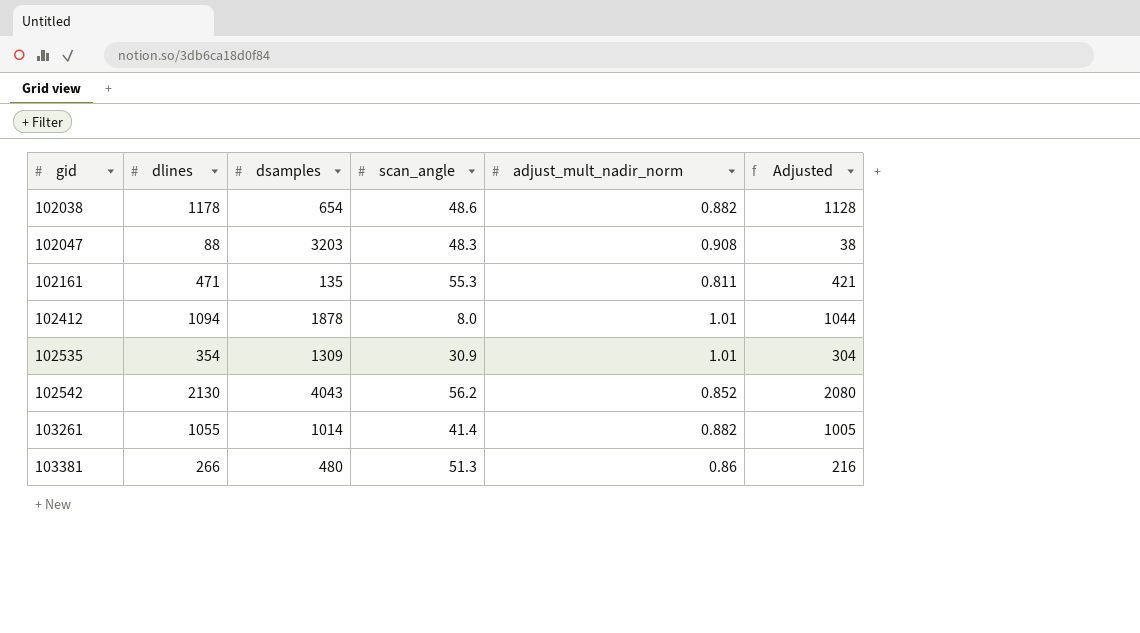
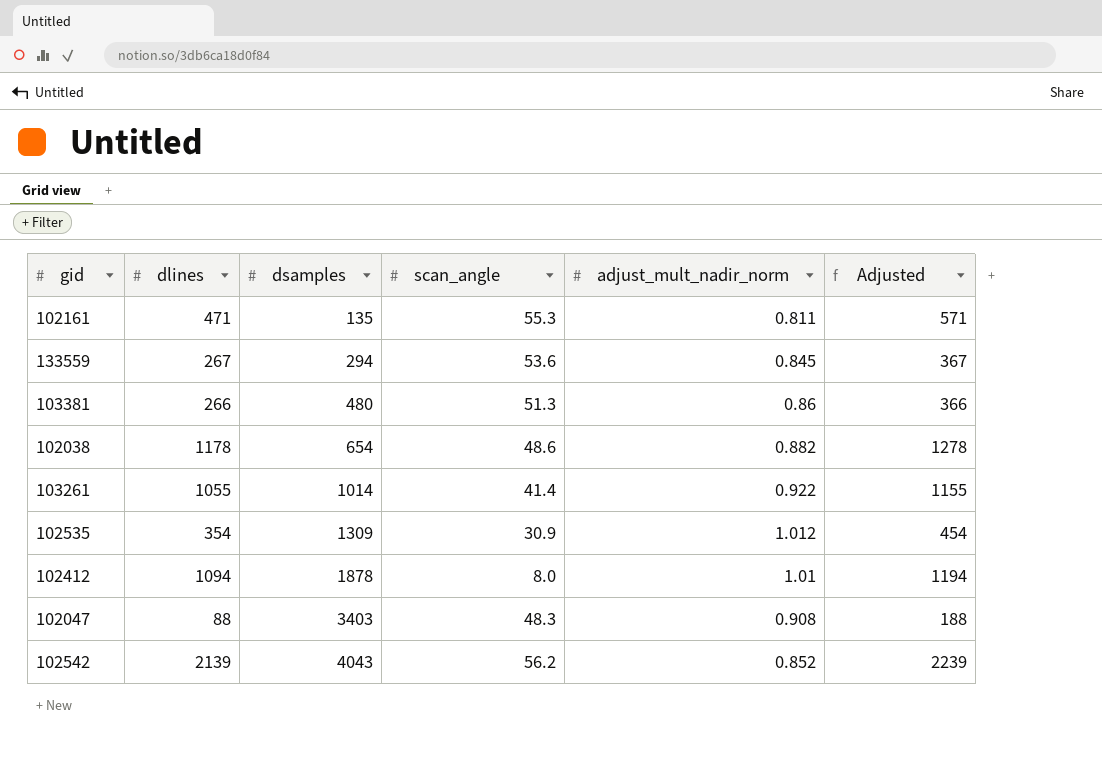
row order: gid ascending -> dsamples ascending
column Adjusted | formula: [dlines] - 50 -> [dlines] + 100
row 133559: none -> 267 | 294 | 53.6 | 0.845 | 367
103261 | adjust_mult_nadir_norm: 0.882 -> 0.922
102535 | adjust_mult_nadir_norm: 1.01 -> 1.012
102047 | dsamples: 3203 -> 3403
102542 | dlines: 2130 -> 2139

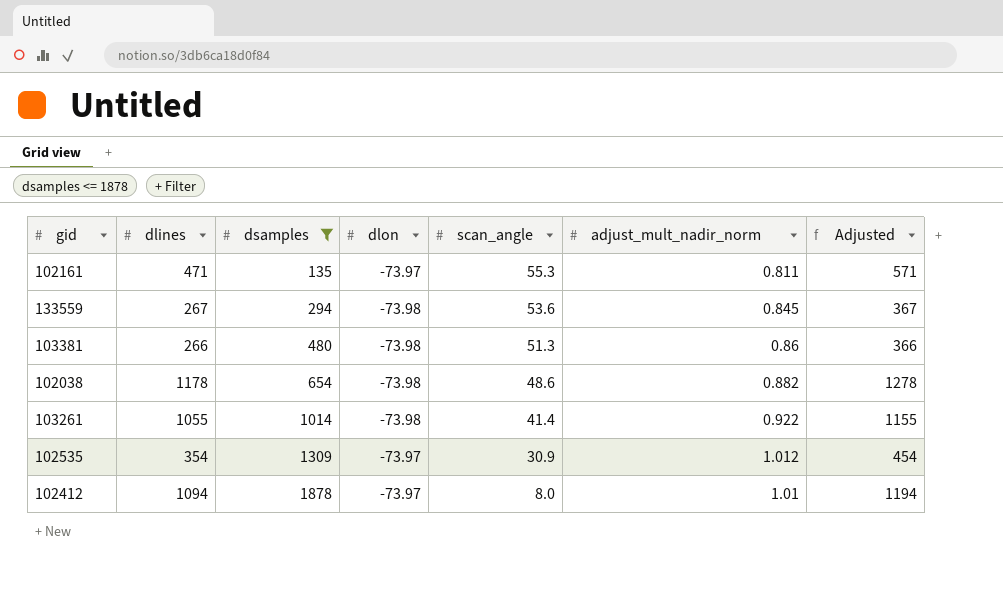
filter: none -> dsamples <= 1878
column dlon | position: none -> 4

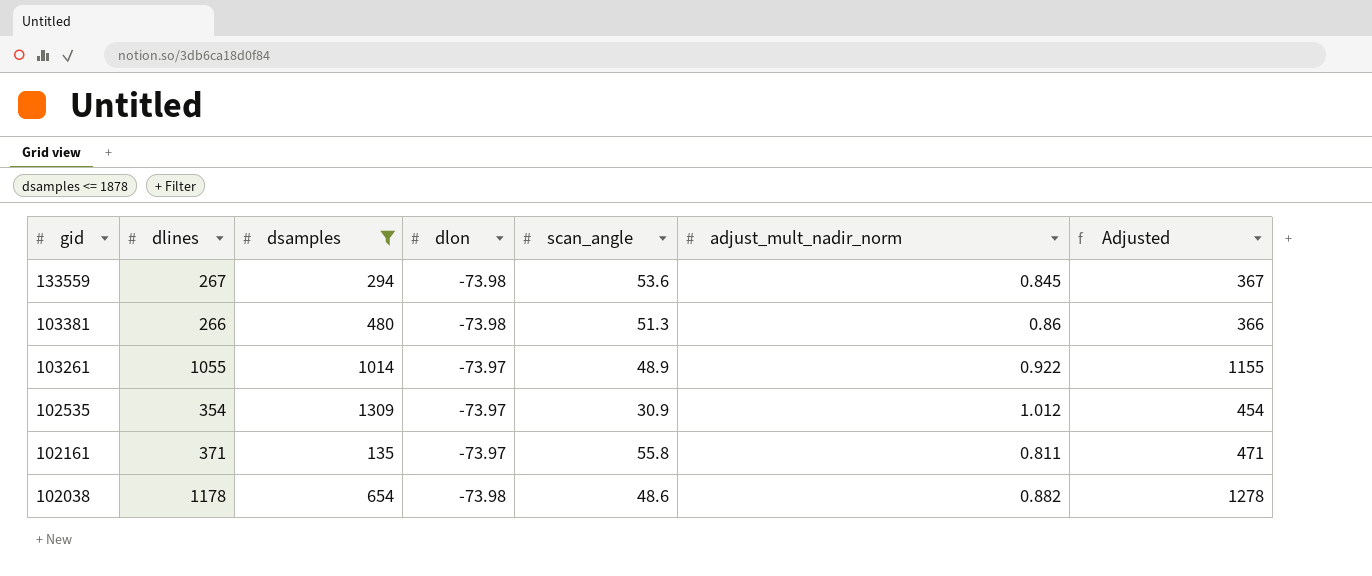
row order: dsamples ascending -> gid descending
row 102412: 1094 | 1878 | -73.97 | 8.0 | 1.01 | 1194 -> none
103261 | dlon: -73.98 -> -73.97
103261 | scan_angle: 41.4 -> 48.9
102161 | dlines: 471 -> 371
102161 | scan_angle: 55.3 -> 55.8
102161 | Adjusted: 571 -> 471

